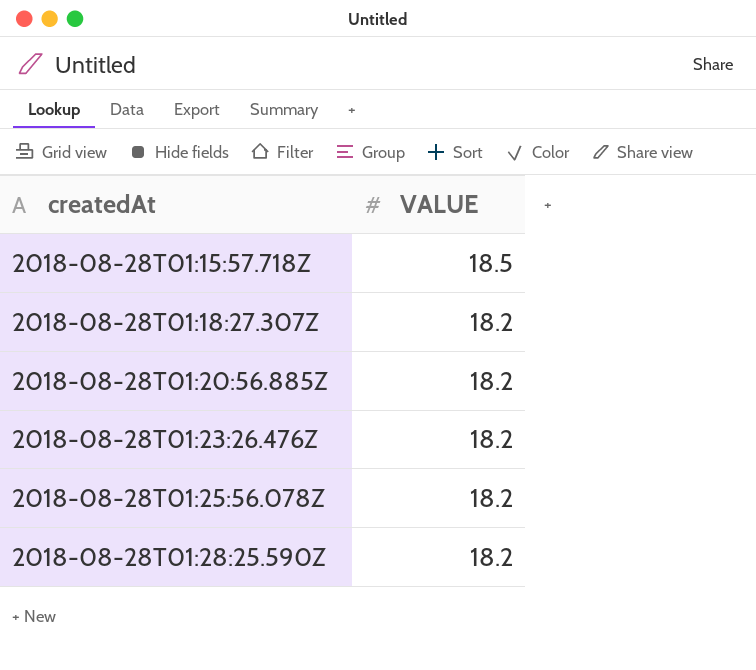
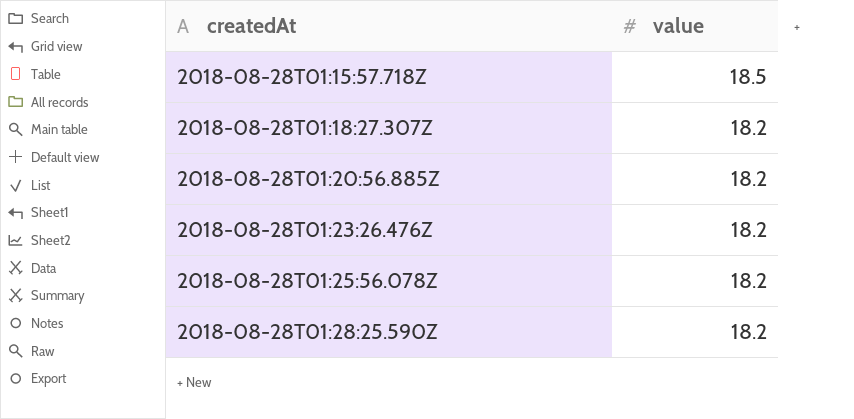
column name: VALUE -> value

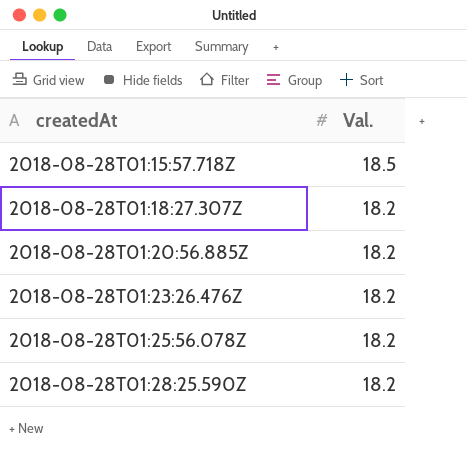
column name: value -> Val.

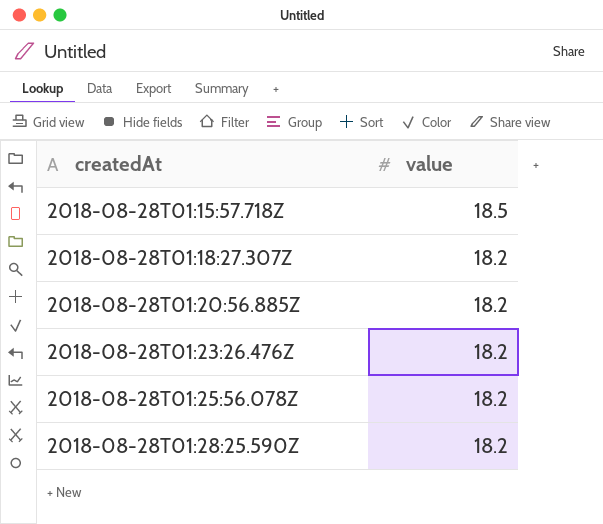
column name: Val. -> value

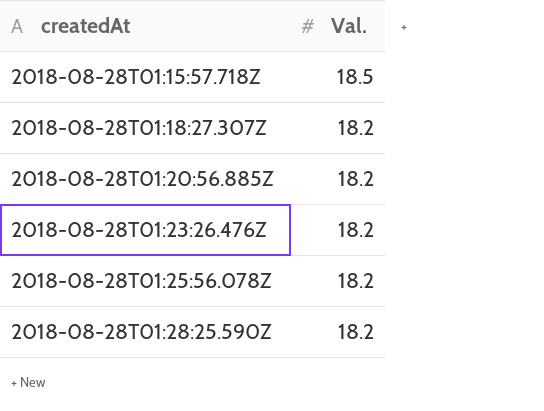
column name: value -> Val.

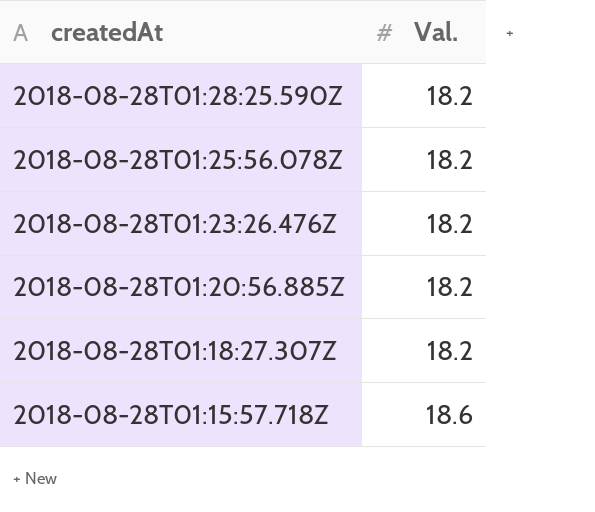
row order: createdAt ascending -> createdAt descending
2018-08-28T01:15:57.718Z | Val.: 18.5 -> 18.6

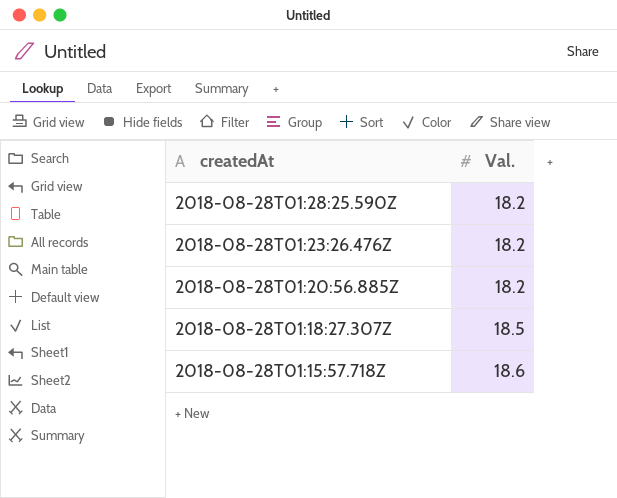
row 2018-08-28T01:25:56.078Z: 18.2 -> none
2018-08-28T01:18:27.307Z | Val.: 18.2 -> 18.5

